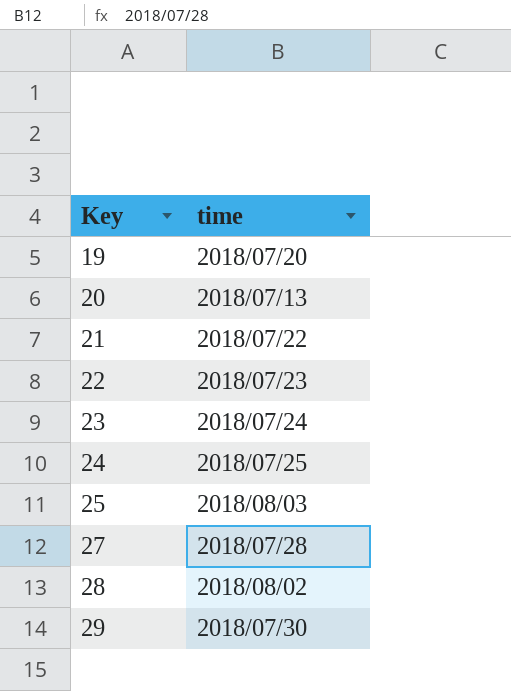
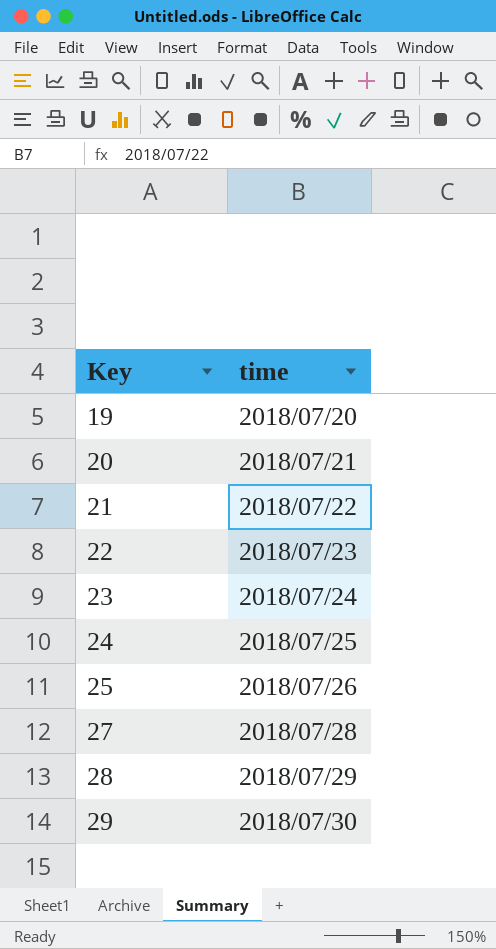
20 | time: 2018/07/13 -> 2018/07/21
25 | time: 2018/08/03 -> 2018/07/26
28 | time: 2018/08/02 -> 2018/07/29

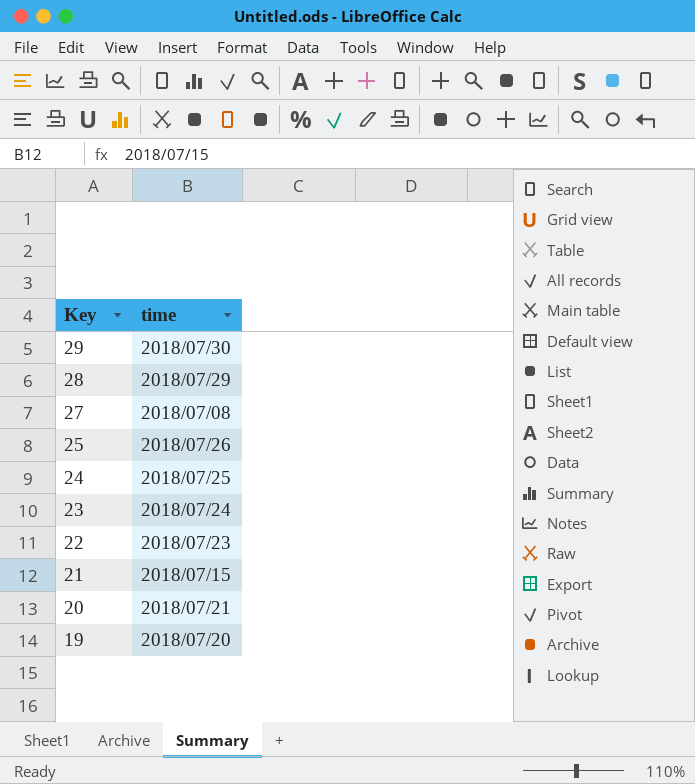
row order: Key ascending -> Key descending
27 | time: 2018/07/28 -> 2018/07/08
21 | time: 2018/07/22 -> 2018/07/15

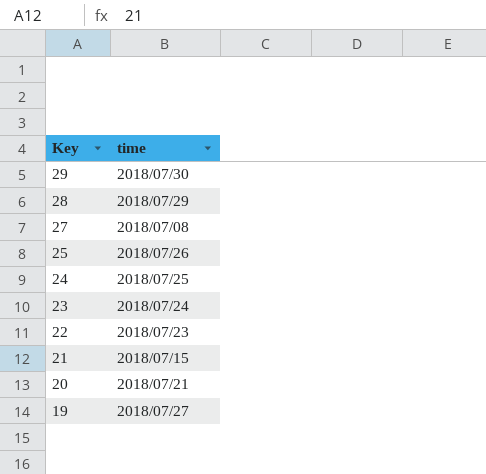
19 | time: 2018/07/20 -> 2018/07/27

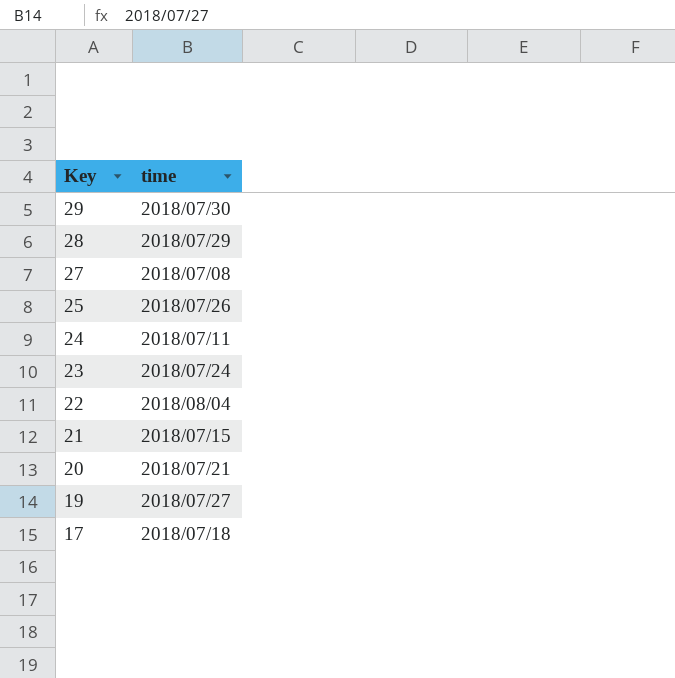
24 | time: 2018/07/25 -> 2018/07/11
22 | time: 2018/07/23 -> 2018/08/04
row 17: none -> 2018/07/18

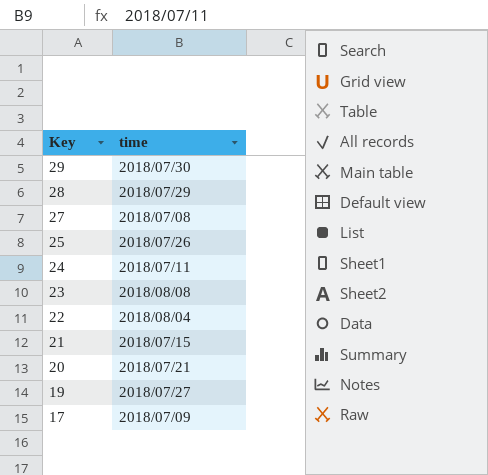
23 | time: 2018/07/24 -> 2018/08/08
17 | time: 2018/07/18 -> 2018/07/09

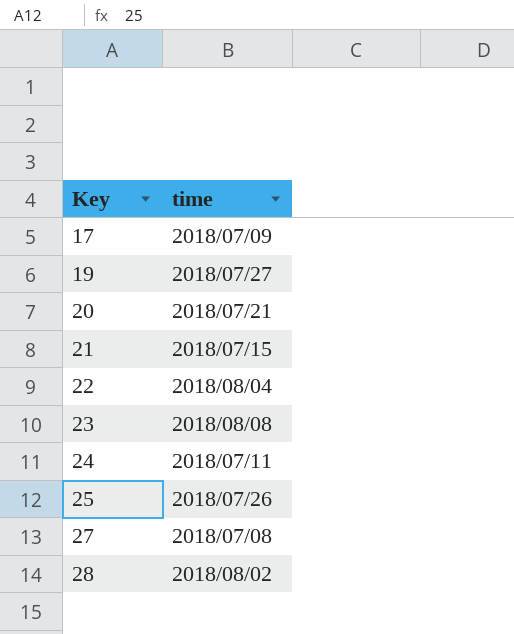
row order: Key descending -> Key ascending
row 29: 2018/07/30 -> none
28 | time: 2018/07/29 -> 2018/08/02

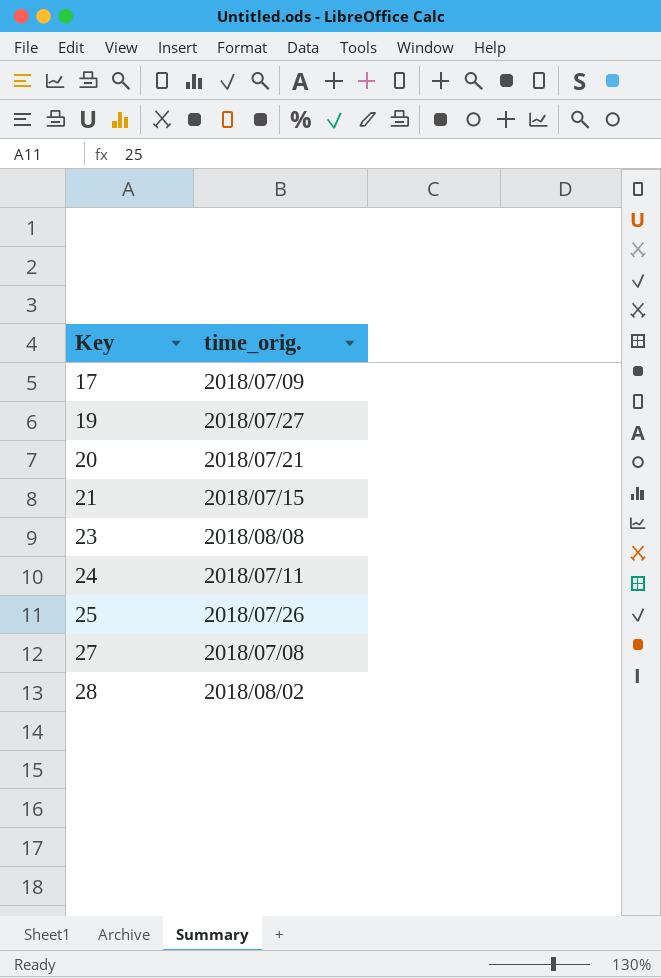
column name: time -> time_orig.
row 22: 2018/08/04 -> none

